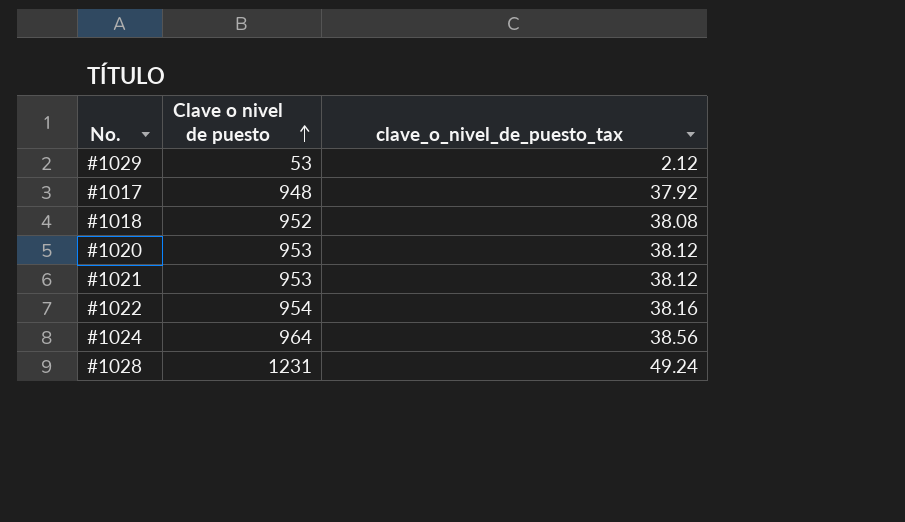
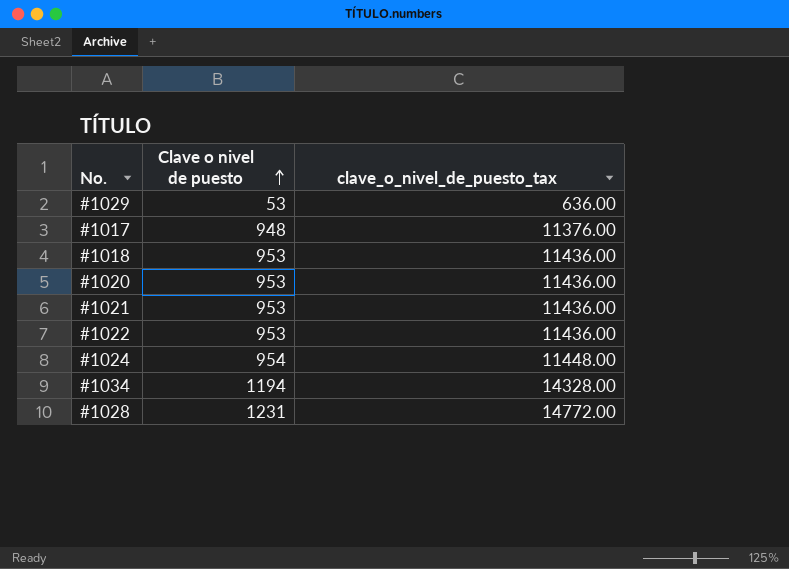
column clave_o_nivel_de_puesto_tax | formula: [Clave o nivel de puesto] * 0.04 -> [Clave o nivel de puesto] * 12
#1018 | Clave o nivel de puesto: 952 -> 953
#1022 | Clave o nivel de puesto: 954 -> 953
#1024 | Clave o nivel de puesto: 964 -> 954
row #1034: none -> 1194 | 14328.00

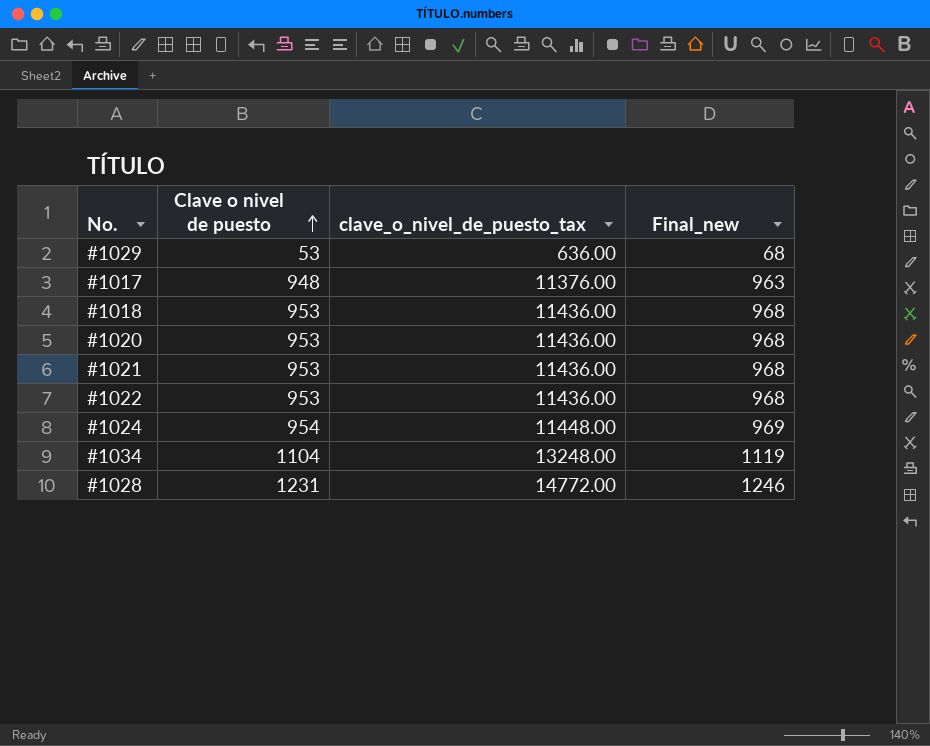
column Final_new | formula: none -> [Clave o nivel de puesto] + 15
#1034 | Clave o nivel de puesto: 1194 -> 1104
#1034 | clave_o_nivel_de_puesto_tax: 14328.00 -> 13248.00

